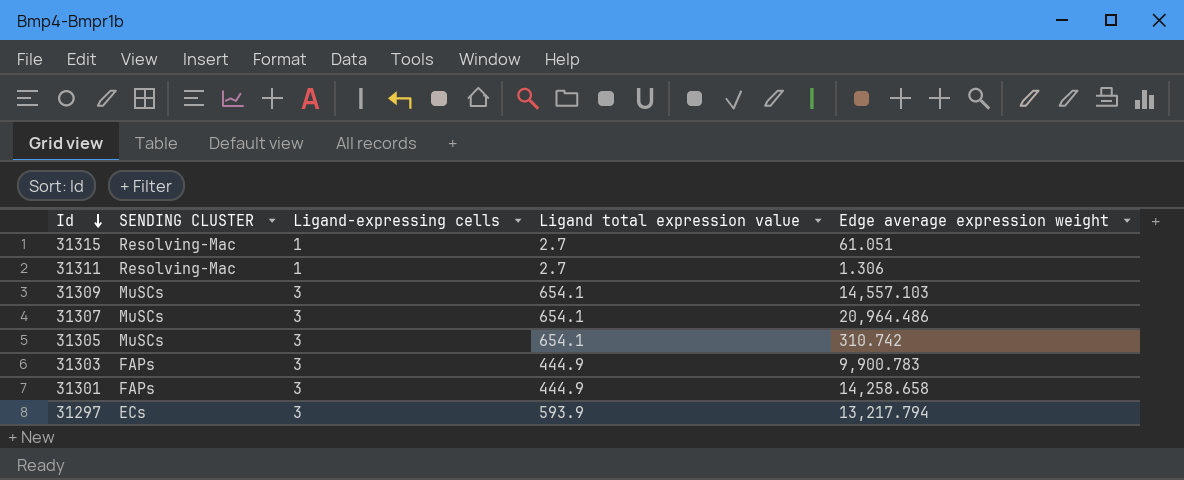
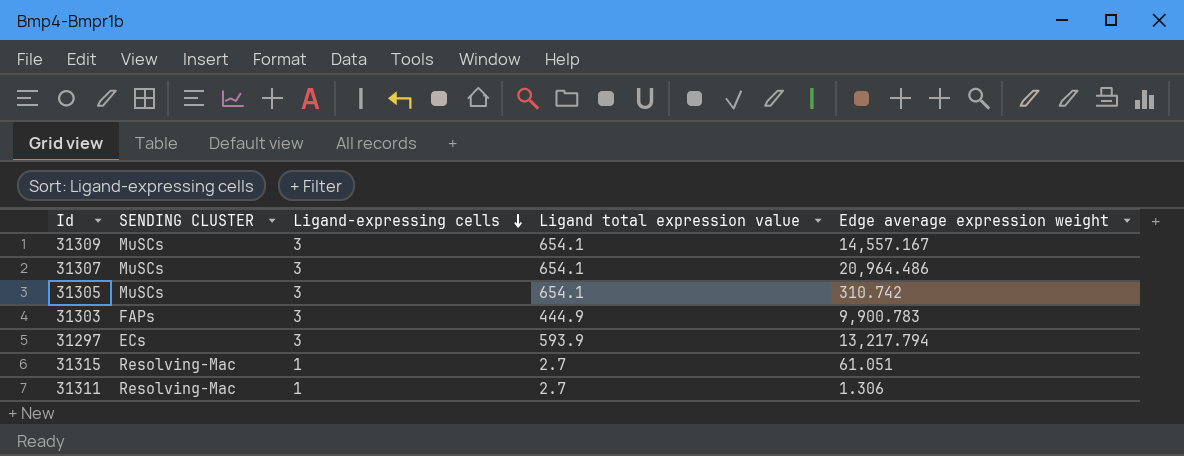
row order: Id descending -> Ligand-expressing cells descending
row 31301: FAPs | 3 | 444.9 | 14,258.658 -> none
31309 | Edge average expression weight: 14,557.103 -> 14,557.167

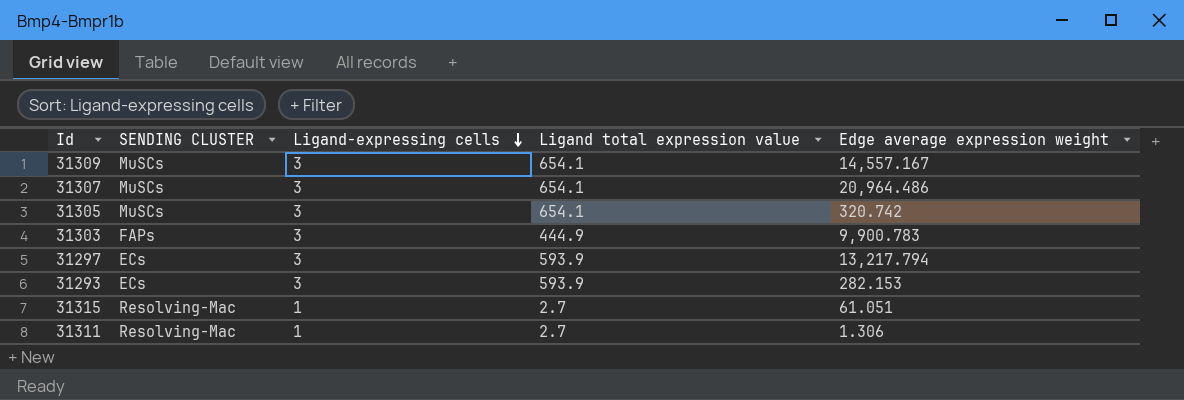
31305 | Edge average expression weight: 310.742 -> 320.742
row 31293: none -> ECs | 3 | 593.9 | 282.153

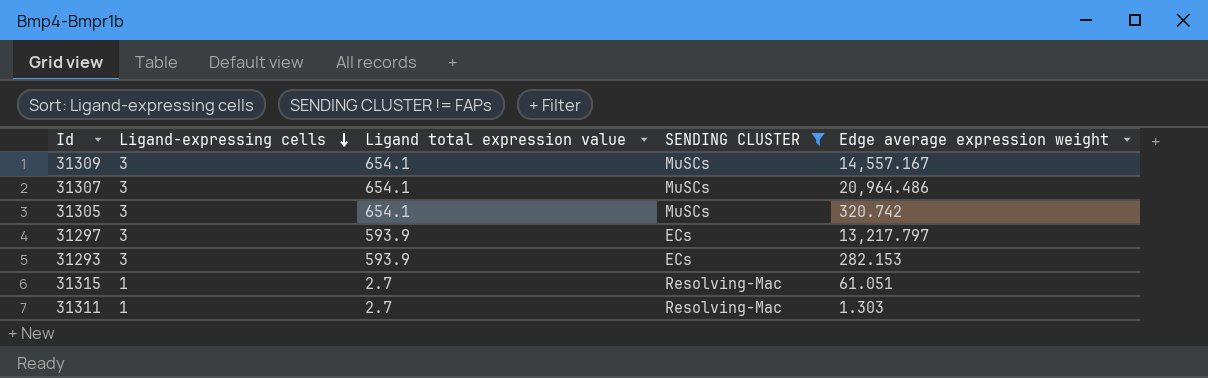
filter: none -> SENDING CLUSTER != FAPs
column SENDING CLUSTER | position: 2 -> 4
31297 | Edge average expression weight: 13,217.794 -> 13,217.797
31311 | Edge average expression weight: 1.306 -> 1.303

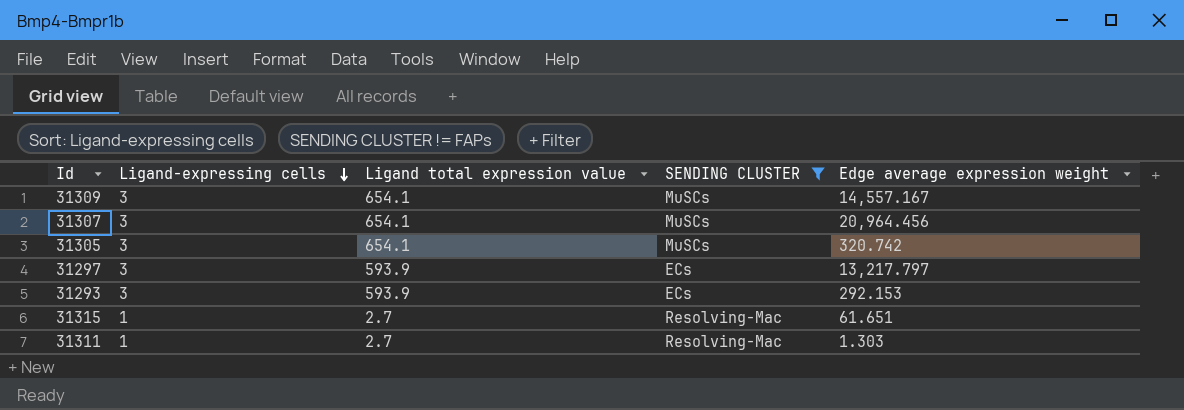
31307 | Edge average expression weight: 20,964.486 -> 20,964.456
31293 | Edge average expression weight: 282.153 -> 292.153
31315 | Edge average expression weight: 61.051 -> 61.651

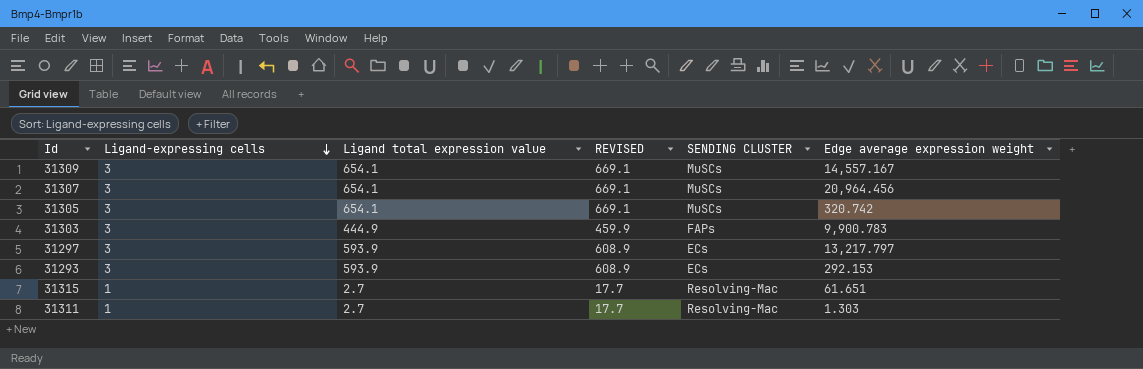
filter: SENDING CLUSTER != FAPs -> none
column REVISED | formula: none -> [Ligand total expression value] + 15

